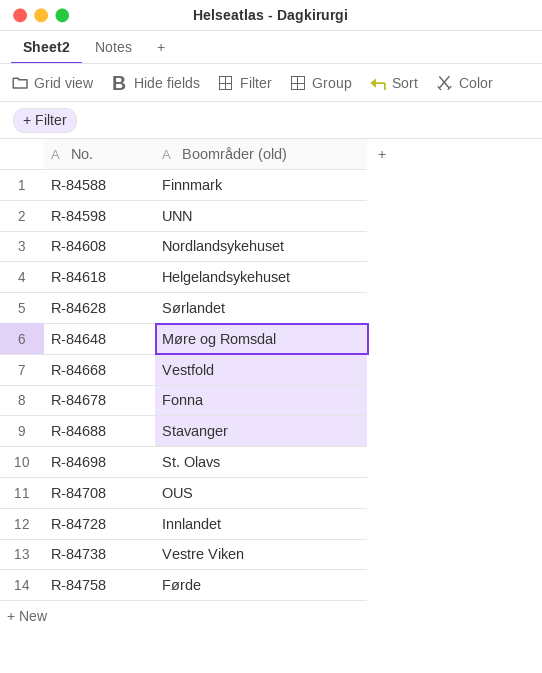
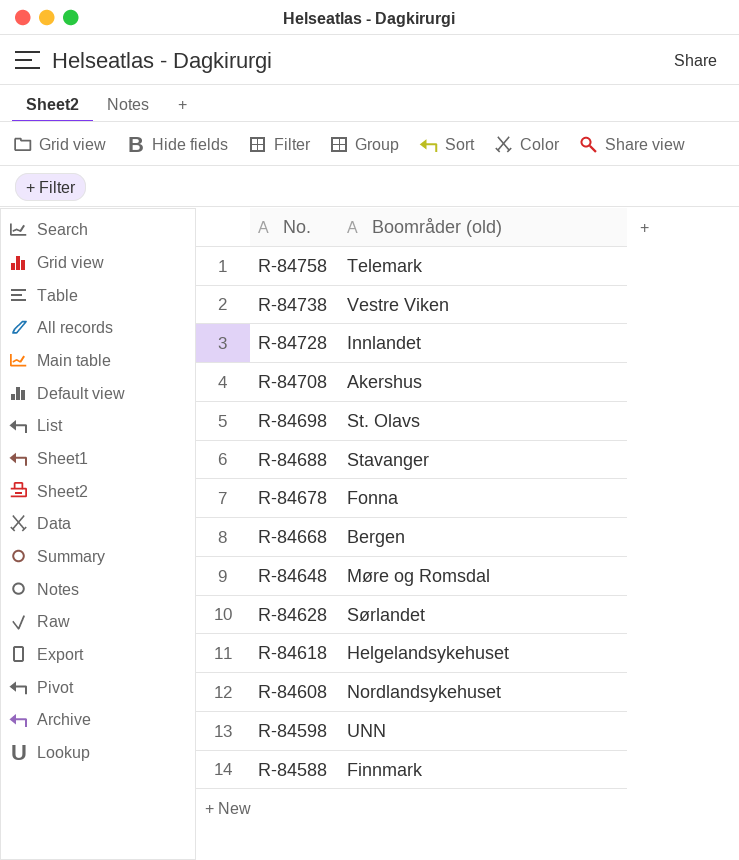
row order: No. ascending -> No. descending
R-84758 | Boområder (old): Førde -> Telemark
R-84708 | Boområder (old): OUS -> Akershus
R-84668 | Boområder (old): Vestfold -> Bergen

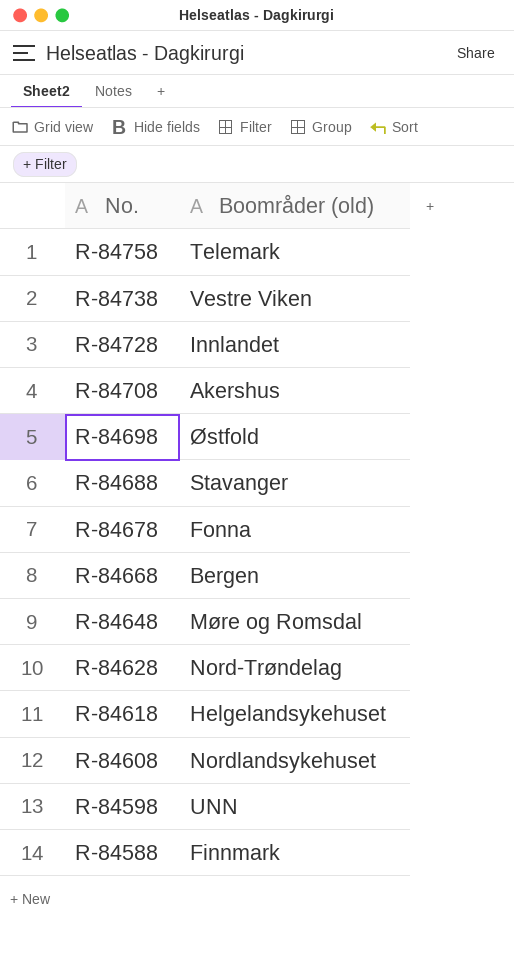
R-84698 | Boområder (old): St. Olavs -> Østfold
R-84628 | Boområder (old): Sørlandet -> Nord-Trøndelag

